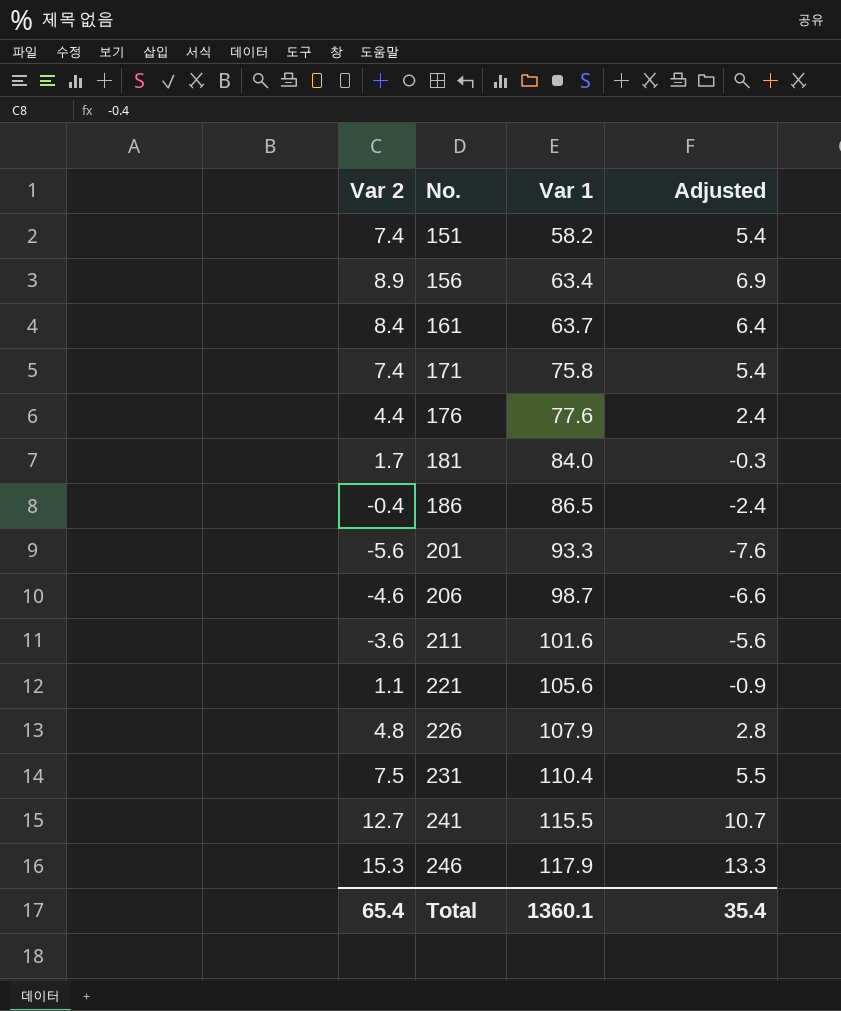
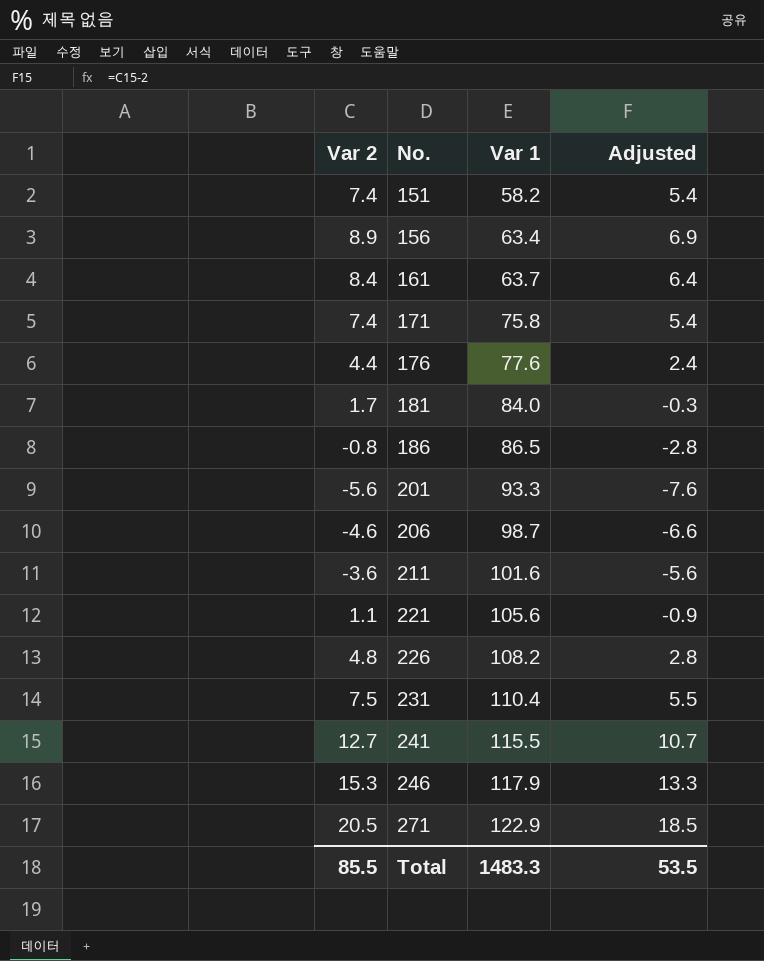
186 | Var 2: -0.4 -> -0.8
186 | Adjusted: -2.4 -> -2.8
226 | Var 1: 107.9 -> 108.2
row 271: none -> 20.5 | 122.9 | 18.5
Total | Var 2: 65.4 -> 85.5
Total | Var 1: 1360.1 -> 1483.3
Total | Adjusted: 35.4 -> 53.5

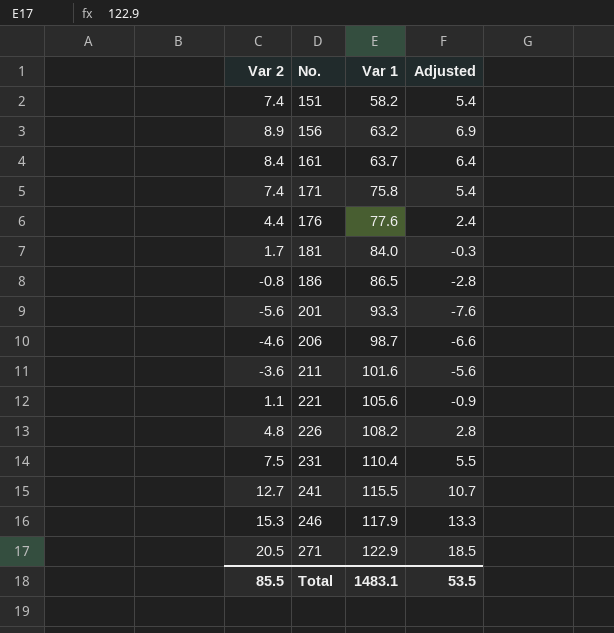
156 | Var 1: 63.4 -> 63.2
Total | Var 1: 1483.3 -> 1483.1

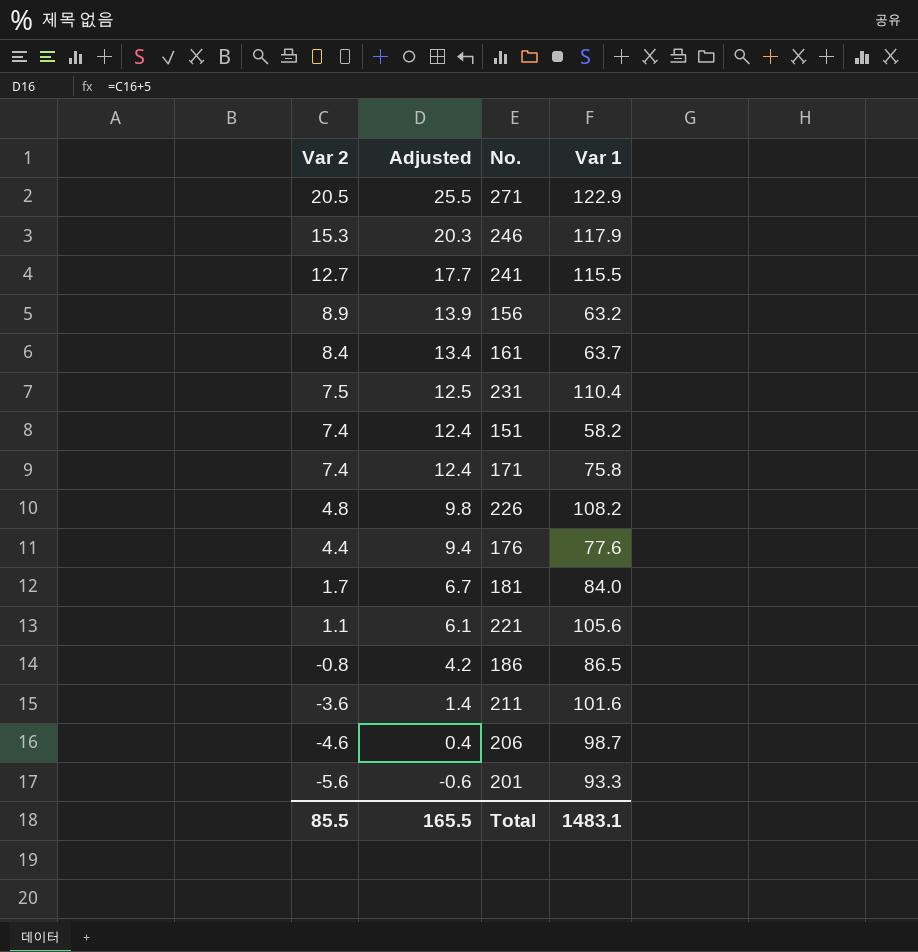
row order: No. ascending -> Var 2 descending
column Adjusted | formula: [Var 2] - 2 -> [Var 2] + 5
column Adjusted | position: 4 -> 2
Total | Adjusted: 53.5 -> 165.5

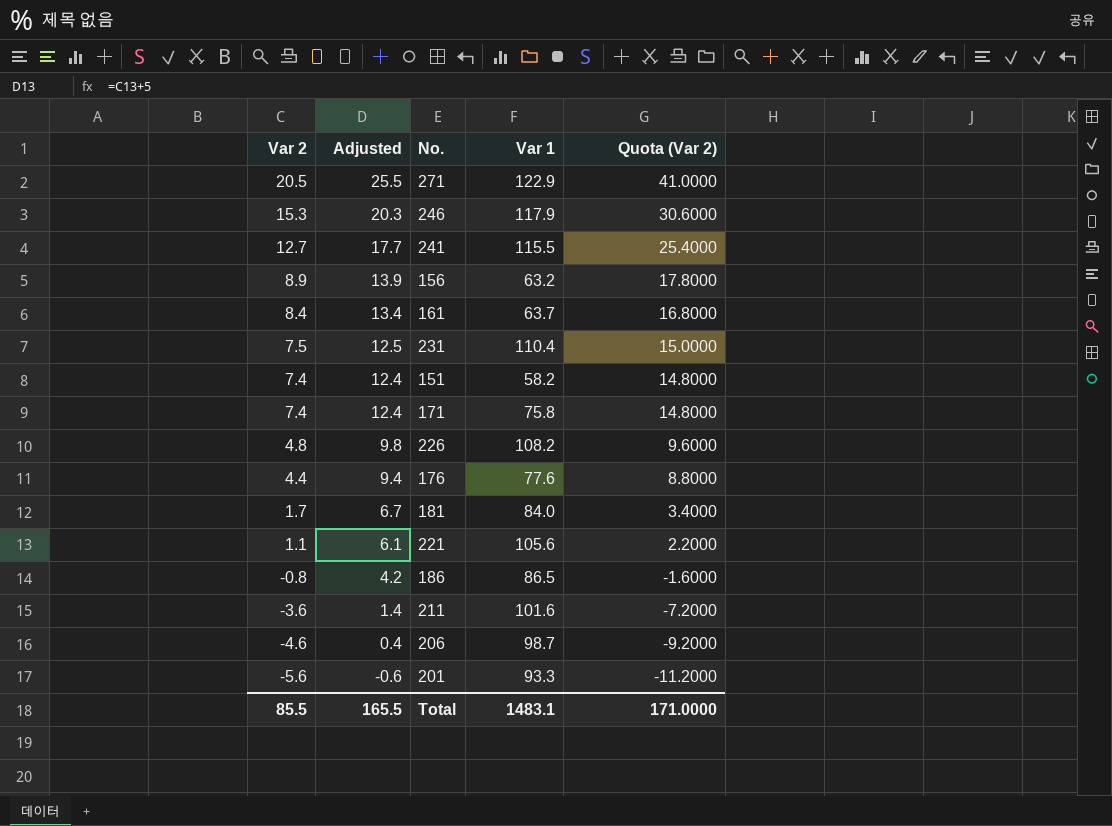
column Quota (Var 2) | formula: none -> [Var 2] * 2

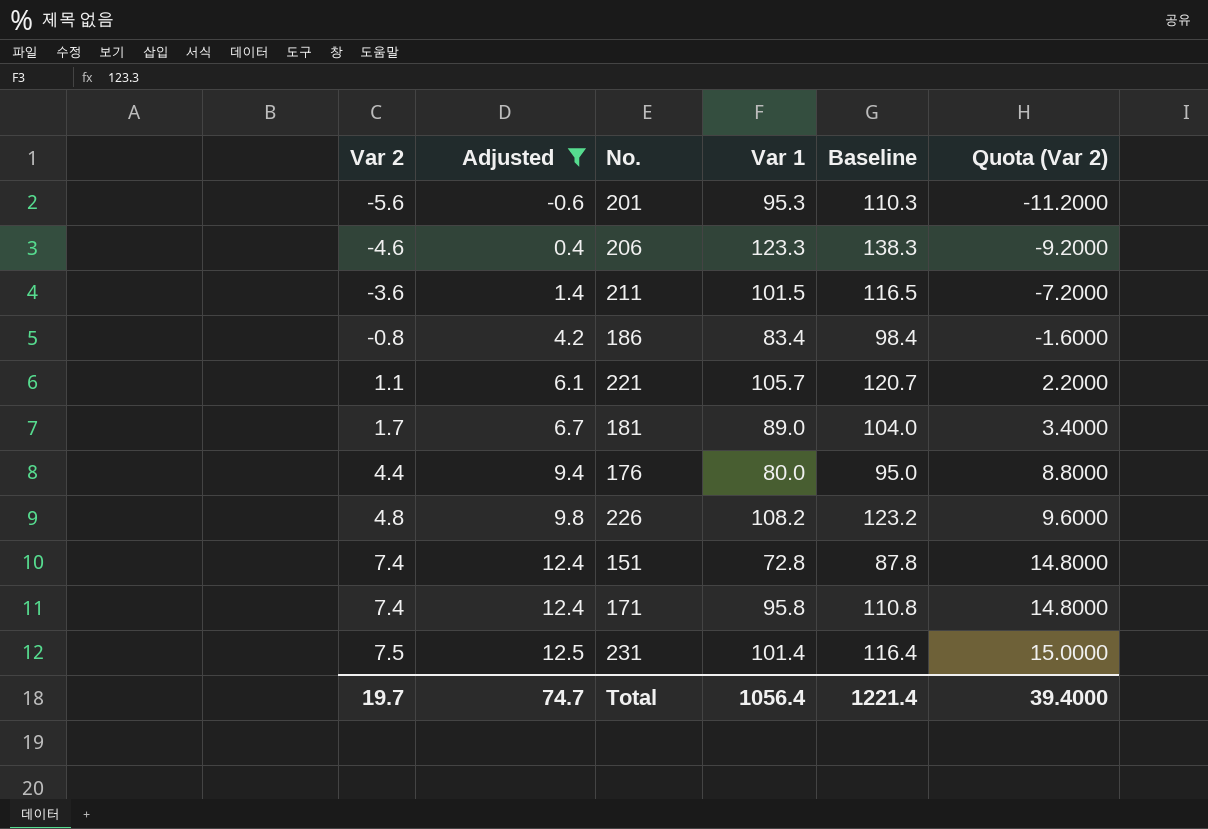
filter: none -> Adjusted <= 12.5
row order: Var 2 descending -> Var 2 ascending
column Baseline | formula: none -> [Var 1] + 15
201 | Var 1: 93.3 -> 95.3
206 | Var 1: 98.7 -> 123.3
211 | Var 1: 101.6 -> 101.5
186 | Var 1: 86.5 -> 83.4
221 | Var 1: 105.6 -> 105.7
181 | Var 1: 84.0 -> 89.0
176 | Var 1: 77.6 -> 80.0
151 | Var 1: 58.2 -> 72.8
171 | Var 1: 75.8 -> 95.8
231 | Var 1: 110.4 -> 101.4
Total | Var 2: 85.5 -> 19.7
Total | Adjusted: 165.5 -> 74.7
Total | Var 1: 1483.1 -> 1056.4
Total | Quota (Var 2): 171.0000 -> 39.4000

